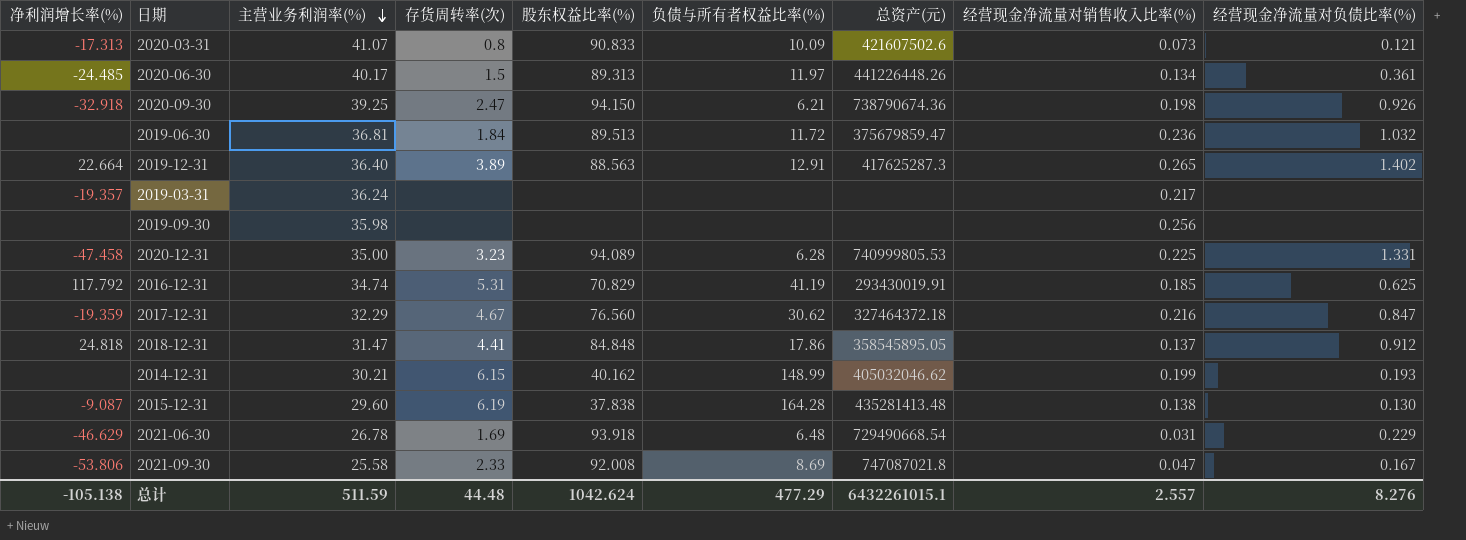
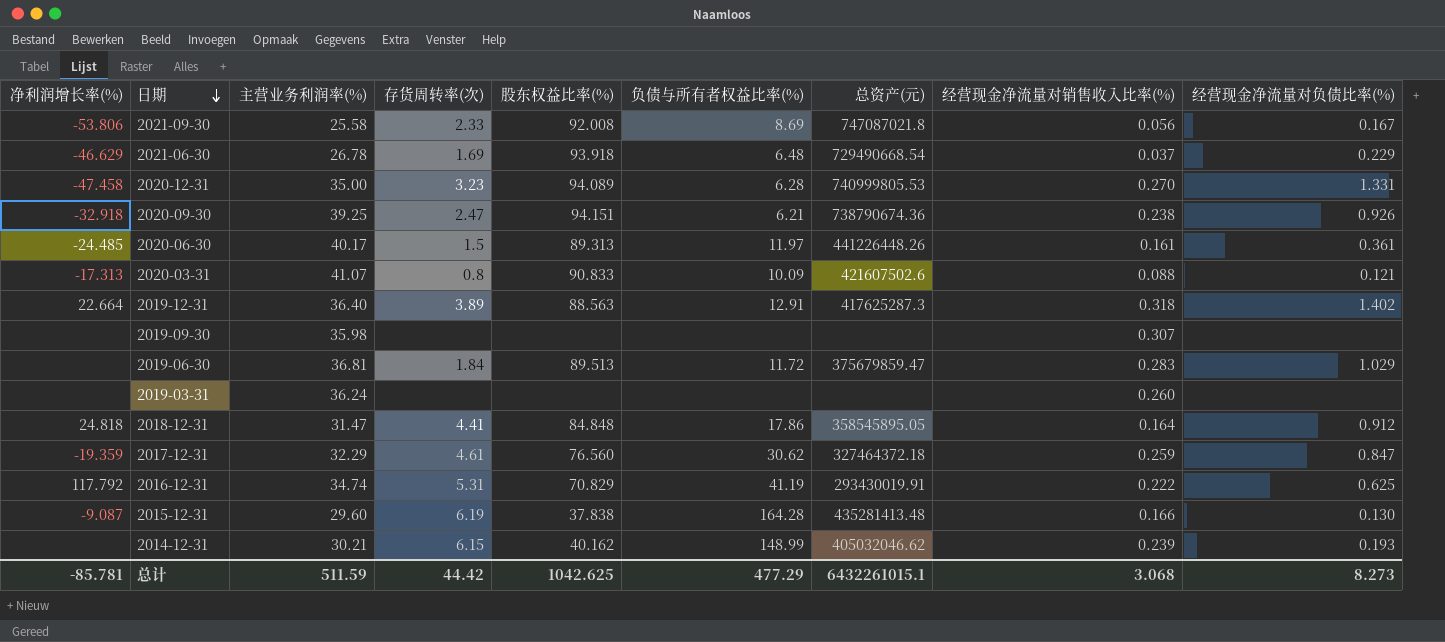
row order: 主营业务利润率(%) descending -> 日期 descending
2021-09-30 | 经营现金净流量对销售收入比率(%): 0.047 -> 0.056
2021-06-30 | 经营现金净流量对销售收入比率(%): 0.031 -> 0.037
2020-12-31 | 经营现金净流量对销售收入比率(%): 0.225 -> 0.270
2020-09-30 | 股东权益比率(%): 94.150 -> 94.151
2020-09-30 | 经营现金净流量对销售收入比率(%): 0.198 -> 0.238
2020-06-30 | 经营现金净流量对销售收入比率(%): 0.134 -> 0.161
2020-03-31 | 经营现金净流量对销售收入比率(%): 0.073 -> 0.088
2019-12-31 | 经营现金净流量对销售收入比率(%): 0.265 -> 0.318
2019-09-30 | 经营现金净流量对销售收入比率(%): 0.256 -> 0.307
2019-06-30 | 经营现金净流量对销售收入比率(%): 0.236 -> 0.283
2019-06-30 | 经营现金净流量对负债比率(%): 1.032 -> 1.029
2019-03-31 | 净利润增长率(%): -19.357 -> none
2019-03-31 | 经营现金净流量对销售收入比率(%): 0.217 -> 0.260
2018-12-31 | 经营现金净流量对销售收入比率(%): 0.137 -> 0.164
2017-12-31 | 存货周转率(次): 4.67 -> 4.61
2017-12-31 | 经营现金净流量对销售收入比率(%): 0.216 -> 0.259
2016-12-31 | 经营现金净流量对销售收入比率(%): 0.185 -> 0.222
2015-12-31 | 经营现金净流量对销售收入比率(%): 0.138 -> 0.166
2014-12-31 | 经营现金净流量对销售收入比率(%): 0.199 -> 0.239
总计 | 净利润增长率(%): -105.138 -> -85.781
总计 | 存货周转率(次): 44.48 -> 44.42
总计 | 股东权益比率(%): 1042.624 -> 1042.625
总计 | 经营现金净流量对销售收入比率(%): 2.557 -> 3.068
总计 | 经营现金净流量对负债比率(%): 8.276 -> 8.273

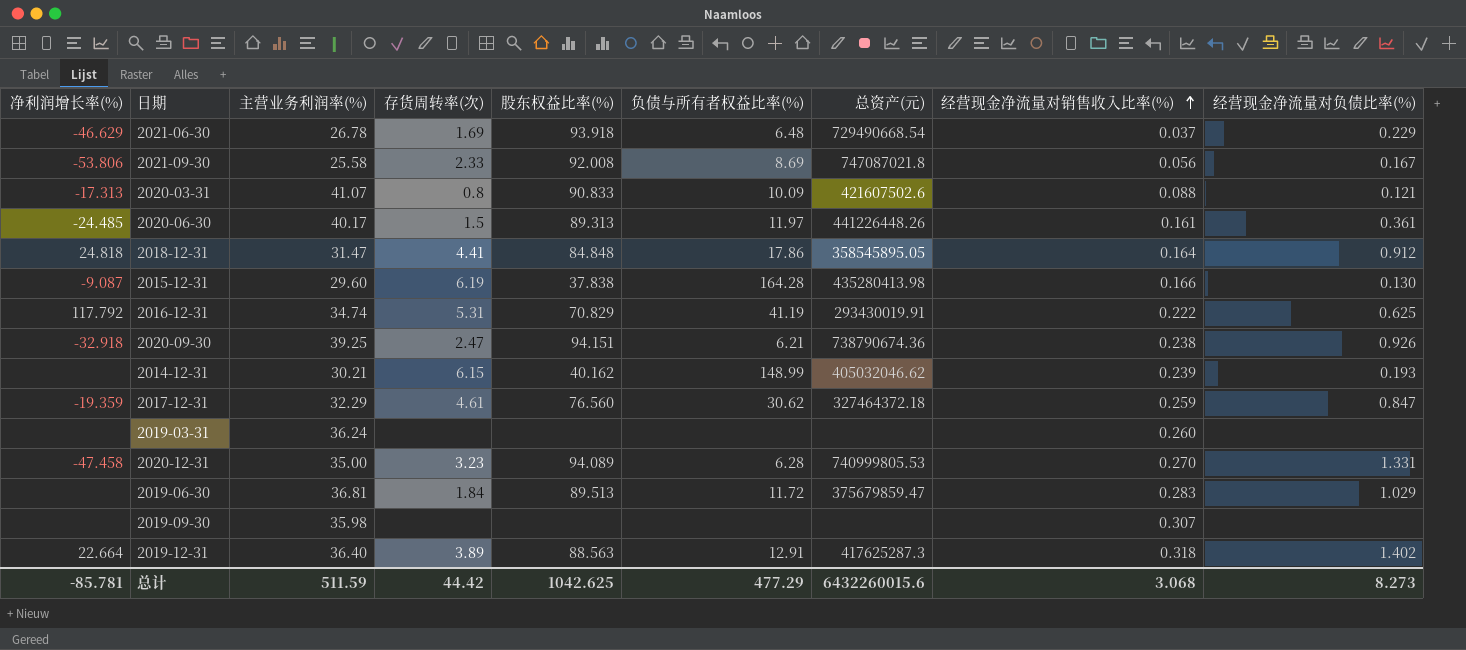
row order: 日期 descending -> 经营现金净流量对销售收入比率(%) ascending
2015-12-31 | 总资产(元): 435281413.48 -> 435280413.98
总计 | 总资产(元): 6432261015.1 -> 6432260015.6

